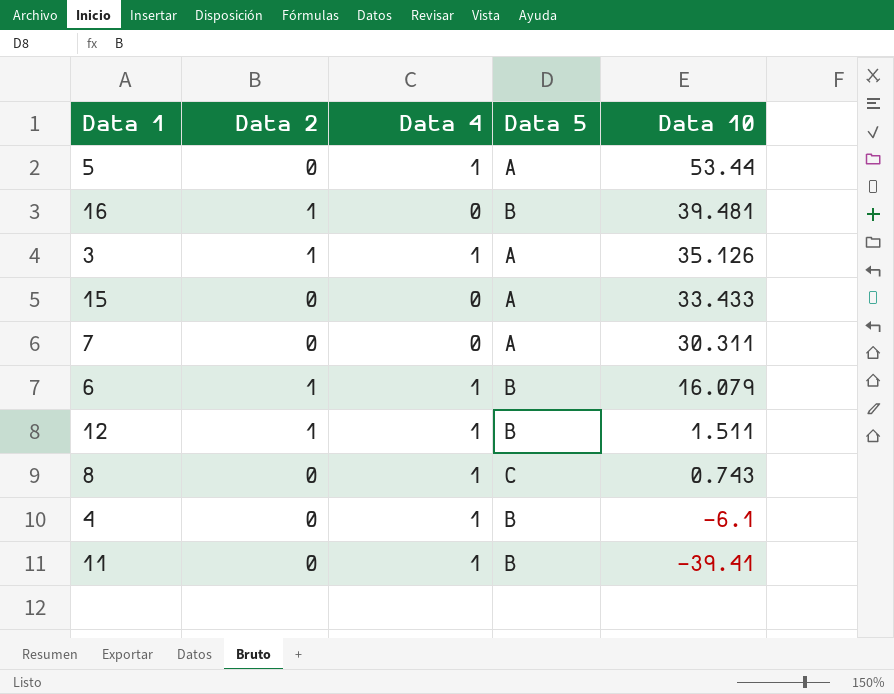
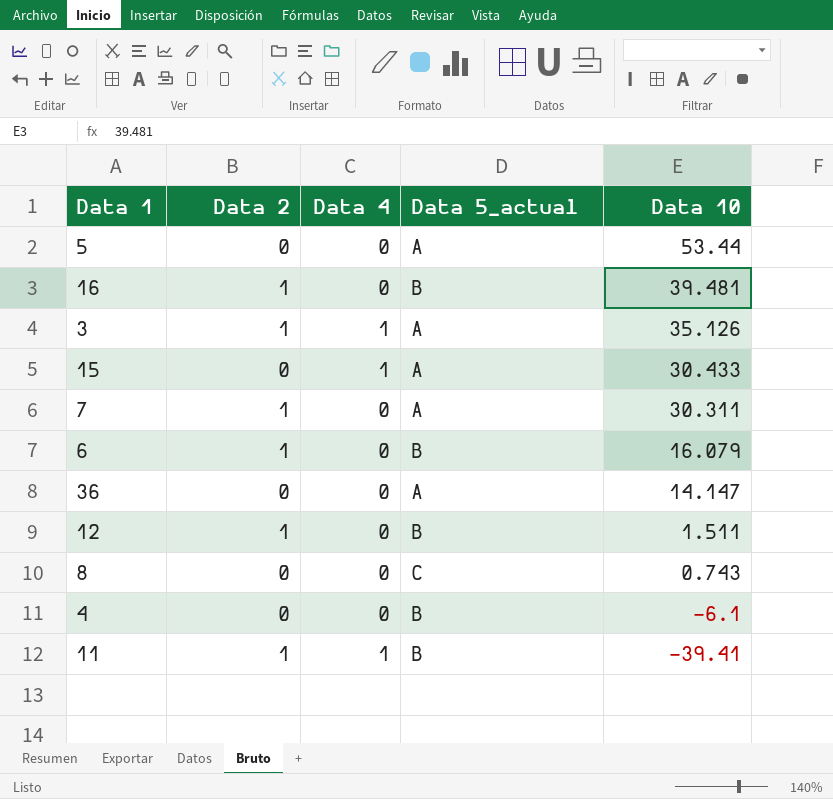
column name: Data 5 -> Data 5_actual
5 | Data 4: 1 -> 0
15 | Data 4: 0 -> 1
15 | Data 10: 33.433 -> 30.433
7 | Data 2: 0 -> 1
6 | Data 4: 1 -> 0
row 36: none -> 0 | 0 | A | 14.147
12 | Data 4: 1 -> 0
8 | Data 4: 1 -> 0
4 | Data 4: 1 -> 0
11 | Data 2: 0 -> 1

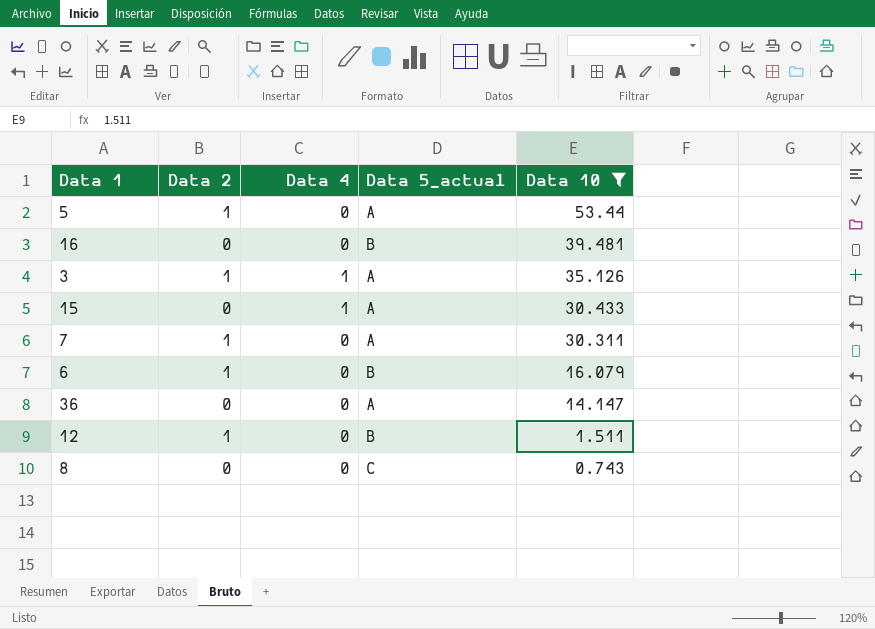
filter: none -> Data 10 >= 0.743
5 | Data 2: 0 -> 1
16 | Data 2: 1 -> 0

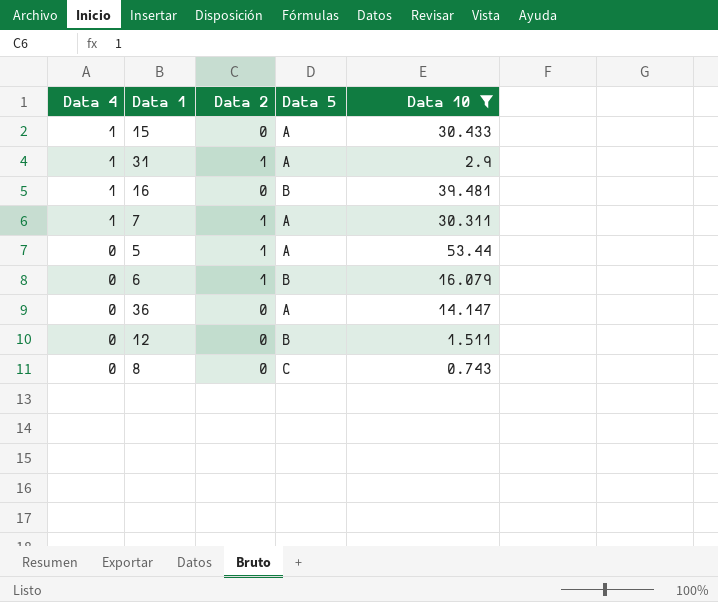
row order: Data 10 descending -> Data 4 descending
column Data 4 | position: 3 -> 1
column name: Data 5_actual -> Data 5
row 3: 1 | 1 | A | 35.126 -> none
row 31: none -> 1 | 1 | A | 2.9
16 | Data 4: 0 -> 1
7 | Data 4: 0 -> 1
12 | Data 2: 1 -> 0

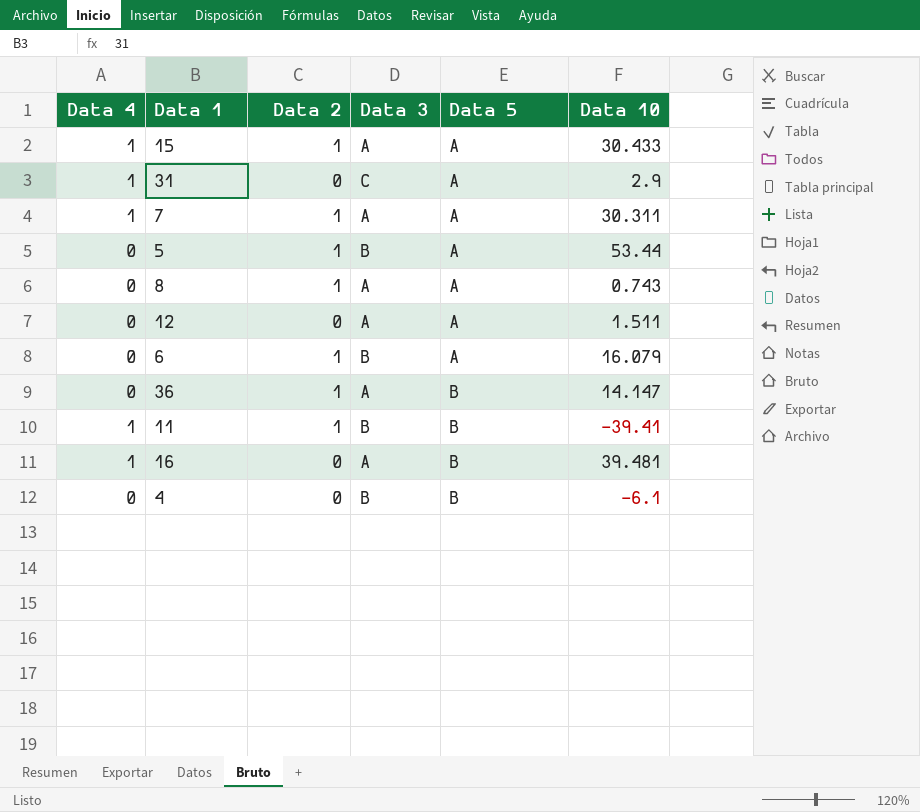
filter: Data 10 >= 0.743 -> none
row order: Data 4 descending -> Data 5 ascending
column Data 3 | position: none -> 4
15 | Data 2: 0 -> 1
31 | Data 2: 1 -> 0
8 | Data 2: 0 -> 1
8 | Data 5: C -> A
12 | Data 5: B -> A
6 | Data 5: B -> A
36 | Data 2: 0 -> 1
36 | Data 5: A -> B

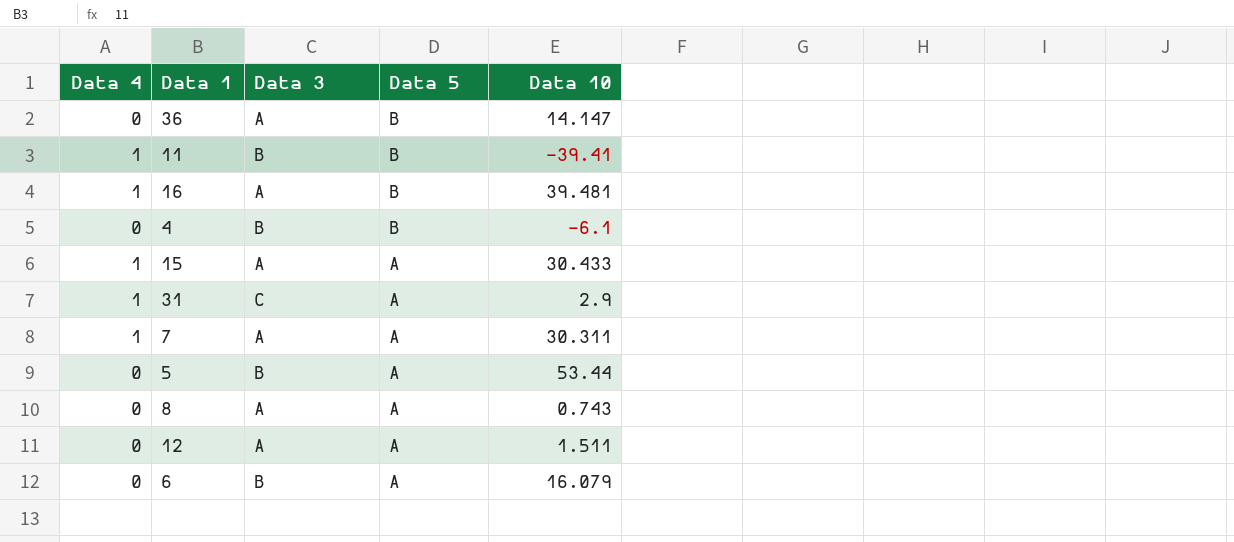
row order: Data 5 ascending -> Data 5 descending
column Data 2 | position: 3 -> none

